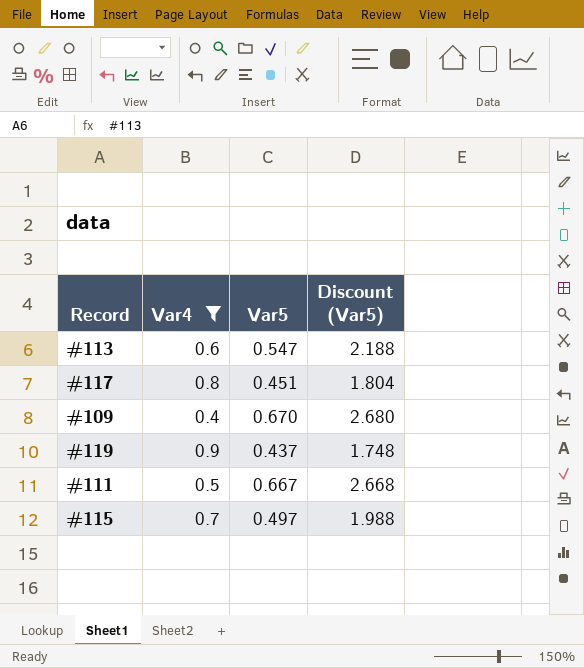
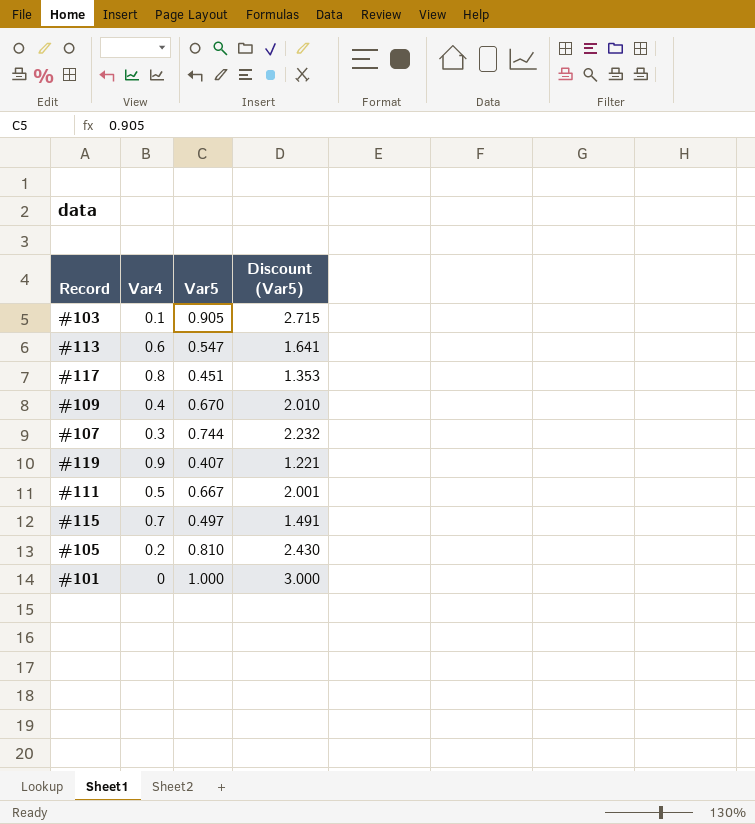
filter: Var4 >= 0.4 -> none
column Discount (Var5) | formula: [Var5] * 4 -> [Var5] * 3
#119 | Var5: 0.437 -> 0.407

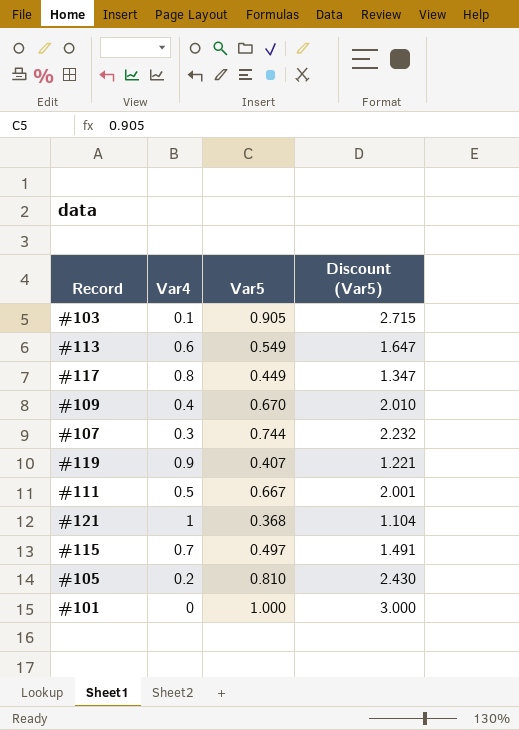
#113 | Var5: 0.547 -> 0.549
#113 | Discount (Var5): 1.641 -> 1.647
#117 | Var5: 0.451 -> 0.449
#117 | Discount (Var5): 1.353 -> 1.347
row #121: none -> 1 | 0.368 | 1.104

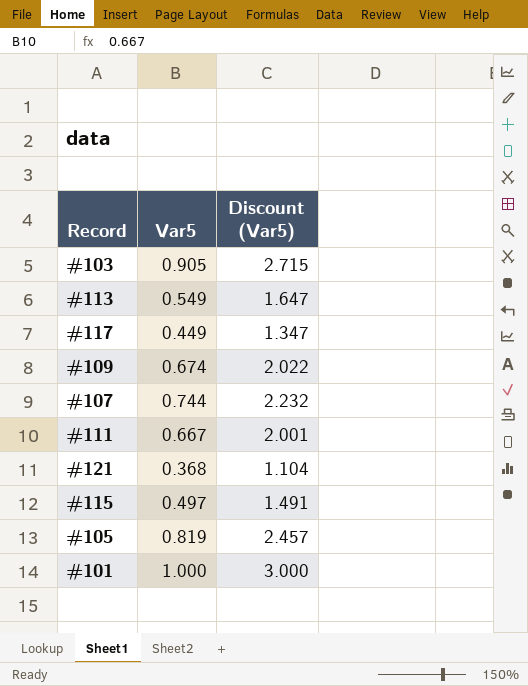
column Var4 | position: 2 -> none
row #119: 0.9 | 0.407 | 1.221 -> none
#109 | Var5: 0.670 -> 0.674
#109 | Discount (Var5): 2.010 -> 2.022
#105 | Var5: 0.810 -> 0.819
#105 | Discount (Var5): 2.430 -> 2.457

